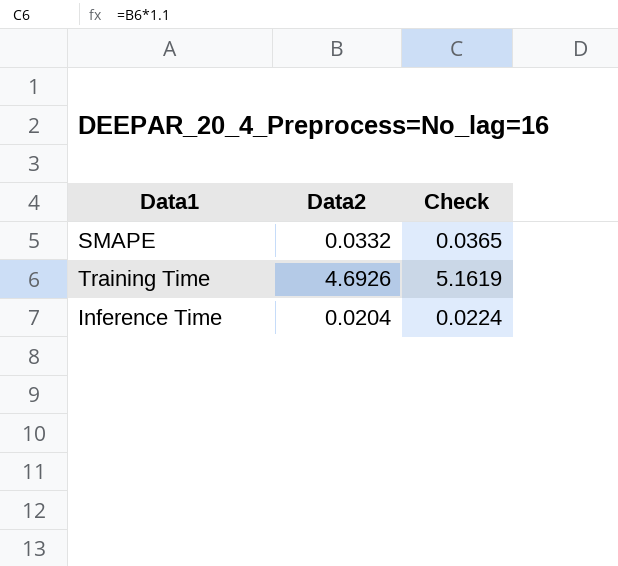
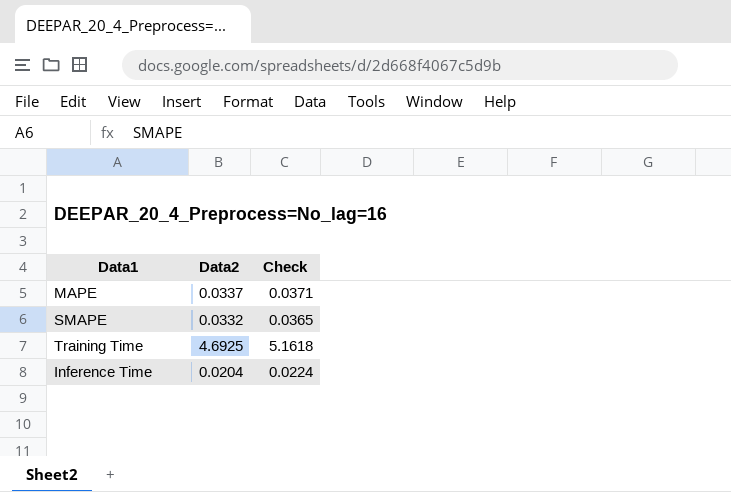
row MAPE: none -> 0.0337 | 0.0371
Training Time | Data2: 4.6926 -> 4.6925
Training Time | Check: 5.1619 -> 5.1618

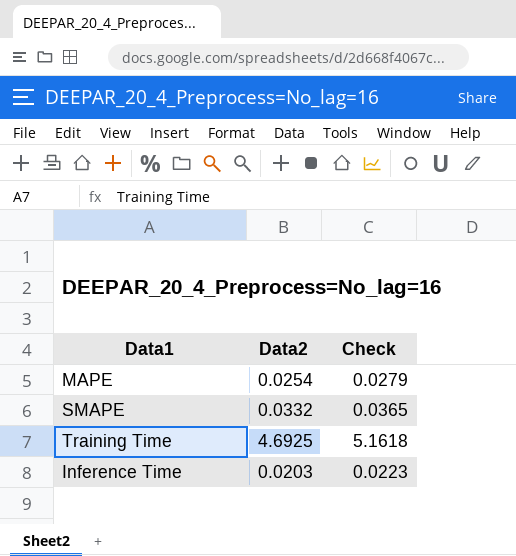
MAPE | Data2: 0.0337 -> 0.0254
MAPE | Check: 0.0371 -> 0.0279
Inference Time | Data2: 0.0204 -> 0.0203
Inference Time | Check: 0.0224 -> 0.0223

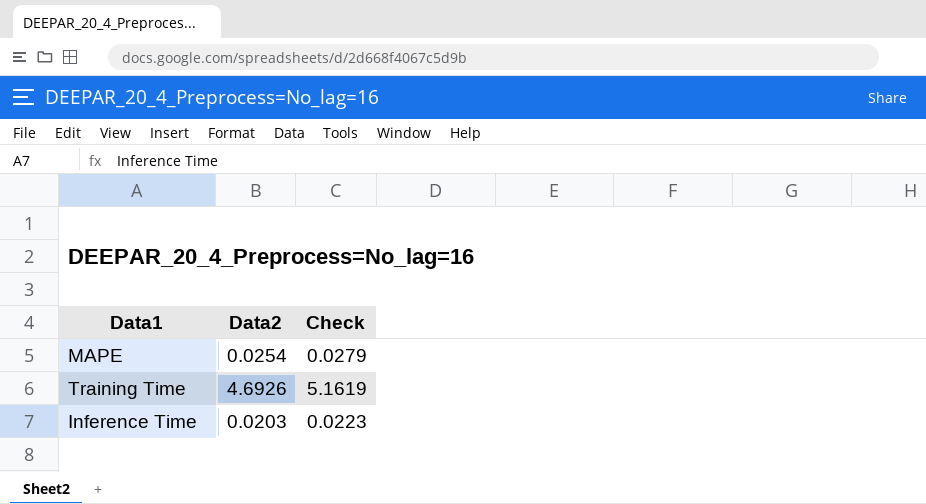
row SMAPE: 0.0332 | 0.0365 -> none
Training Time | Data2: 4.6925 -> 4.6926
Training Time | Check: 5.1618 -> 5.1619

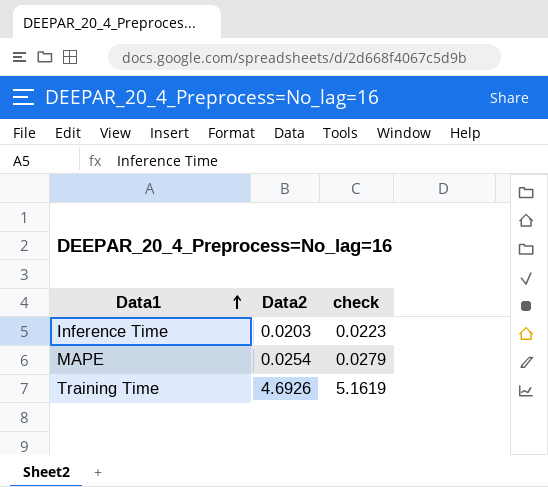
row order: none -> Data1 ascending
column name: Check -> check

